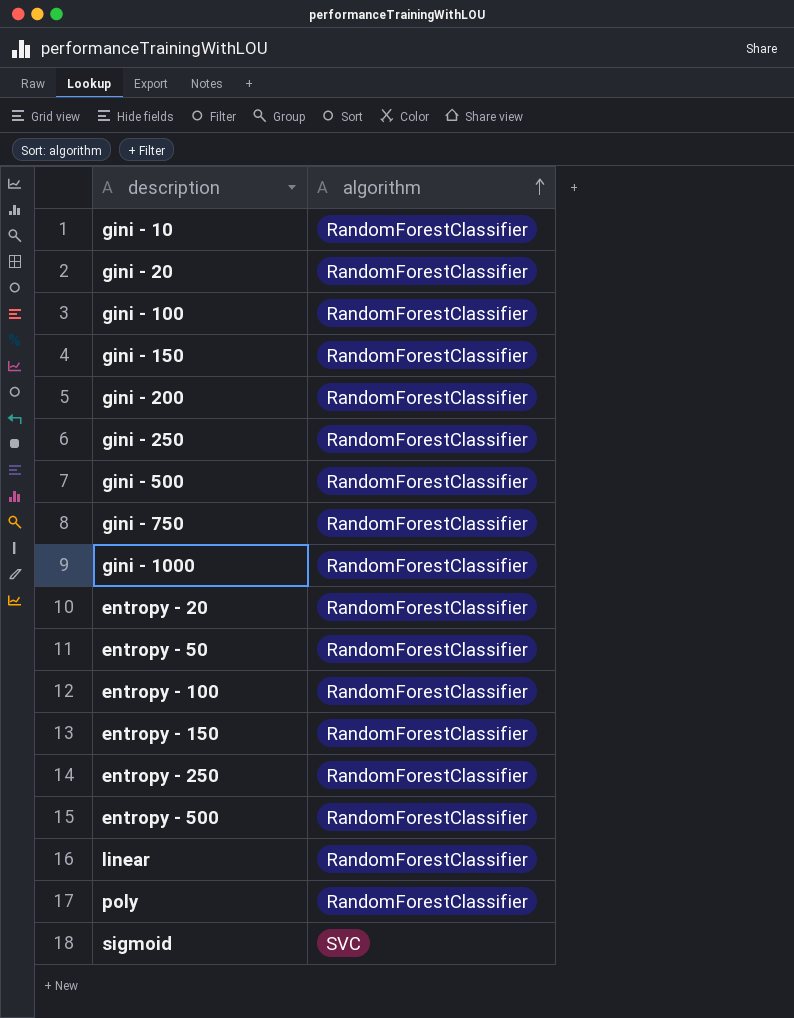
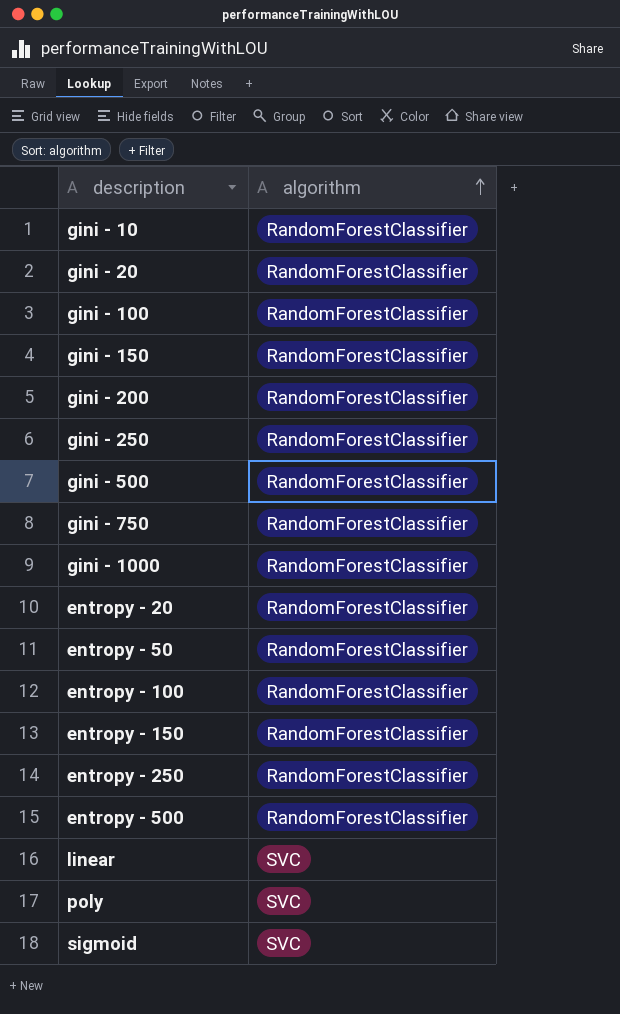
linear | algorithm: RandomForestClassifier -> SVC
poly | algorithm: RandomForestClassifier -> SVC

